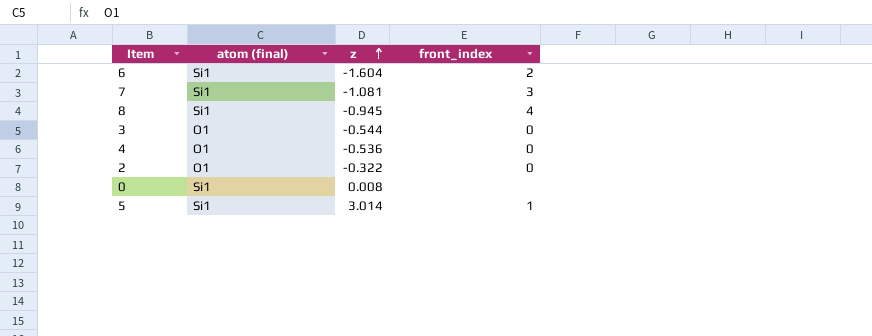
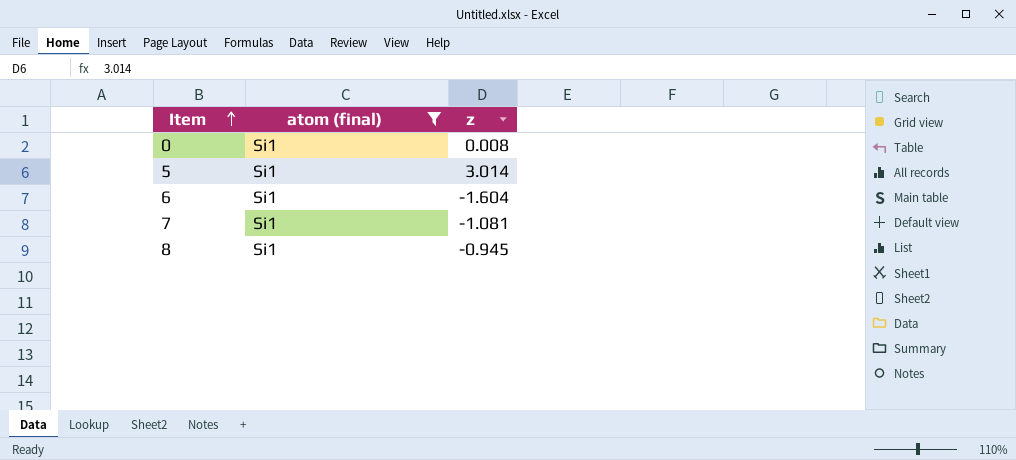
filter: none -> atom (final) = Si1
row order: z ascending -> Item ascending
column front_index | position: 4 -> none

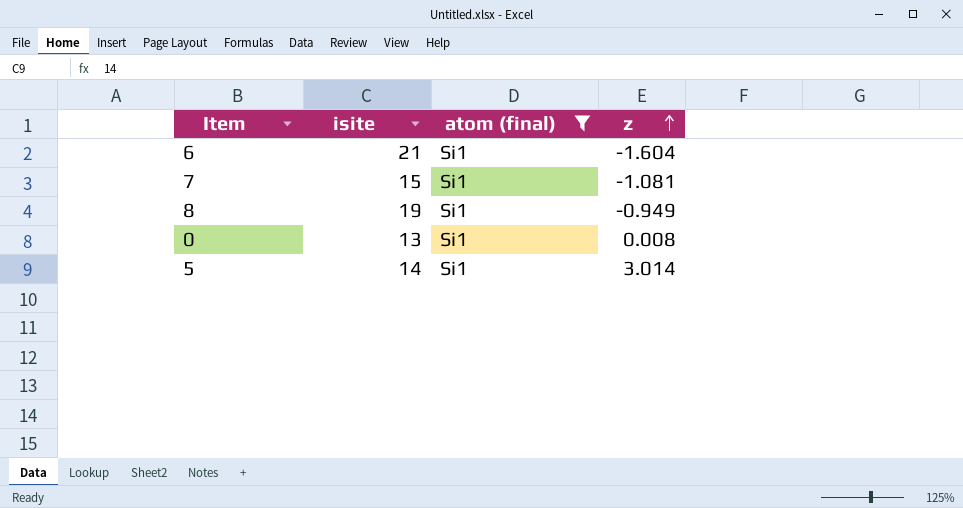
row order: Item ascending -> z ascending
column isite | position: none -> 2
8 | z: -0.945 -> -0.949

